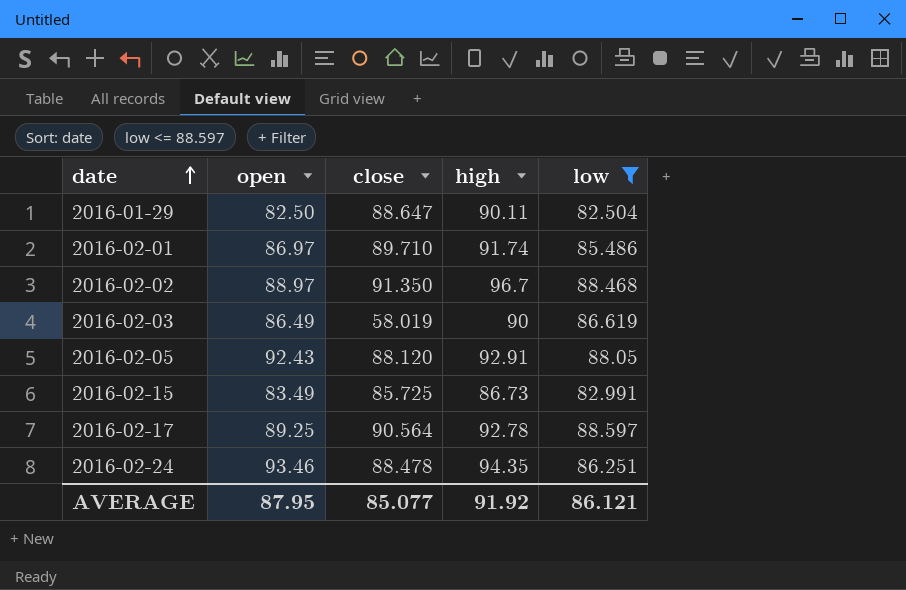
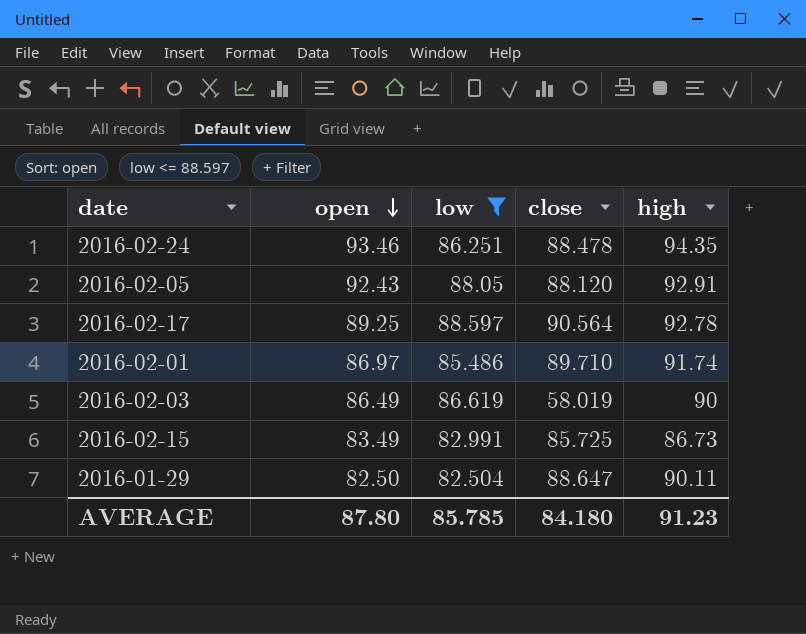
row order: date ascending -> open descending
column low | position: 5 -> 3
row 2016-02-02: 88.97 | 91.350 | 96.7 | 88.468 -> none
AVERAGE | open: 87.95 -> 87.80
AVERAGE | low: 86.121 -> 85.785
AVERAGE | close: 85.077 -> 84.180
AVERAGE | high: 91.92 -> 91.23

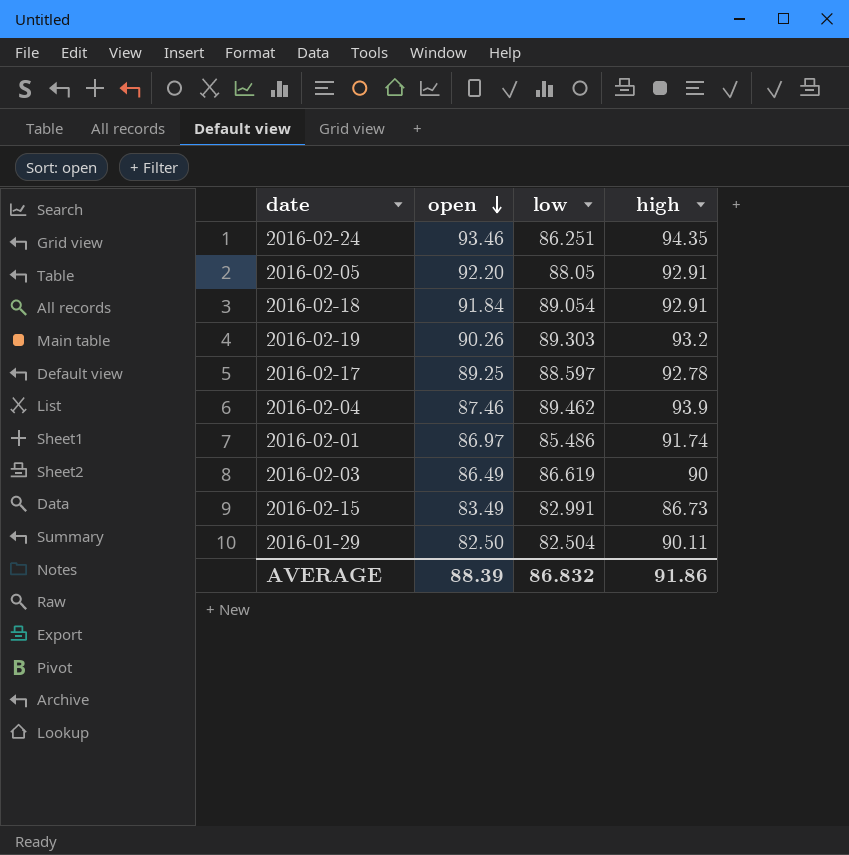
filter: low <= 88.597 -> none
column close | position: 4 -> none
2016-02-05 | open: 92.43 -> 92.20
AVERAGE | open: 87.80 -> 88.39
AVERAGE | low: 85.785 -> 86.832
AVERAGE | high: 91.23 -> 91.86

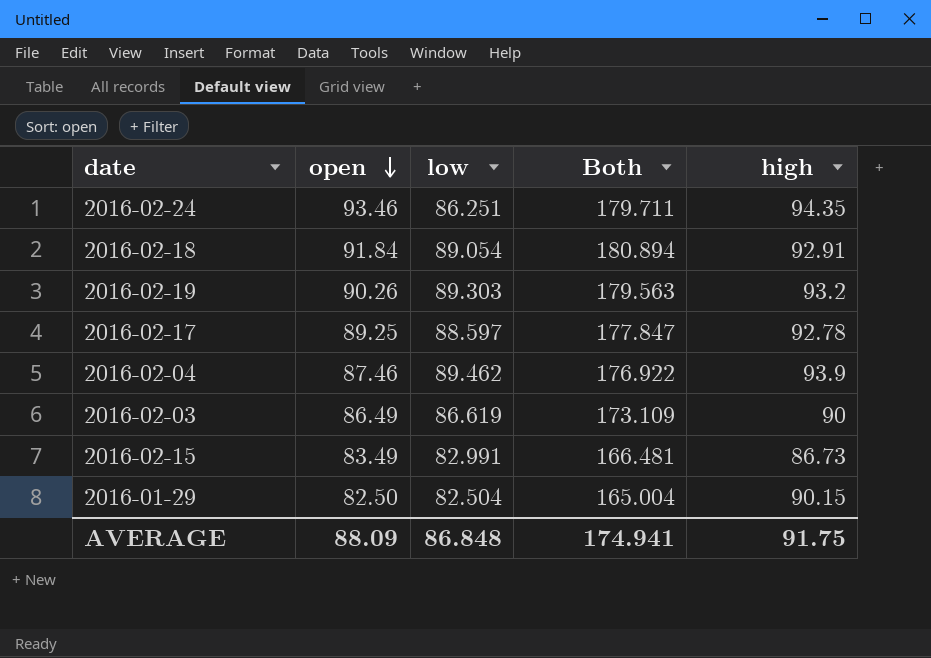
column Both | formula: none -> [open] + [low]
row 2016-02-05: 92.20 | 88.05 | 92.91 -> none
row 2016-02-01: 86.97 | 85.486 | 91.74 -> none
2016-01-29 | high: 90.11 -> 90.15
AVERAGE | open: 88.39 -> 88.09
AVERAGE | low: 86.832 -> 86.848
AVERAGE | high: 91.86 -> 91.75

